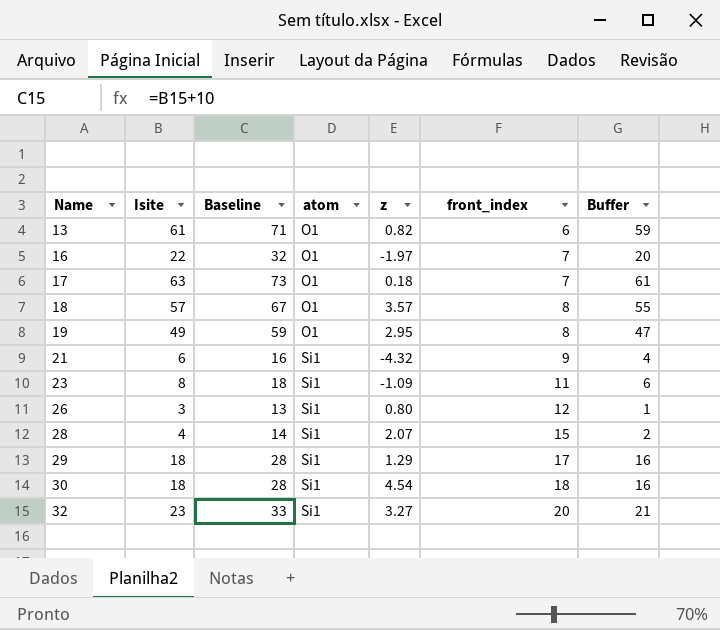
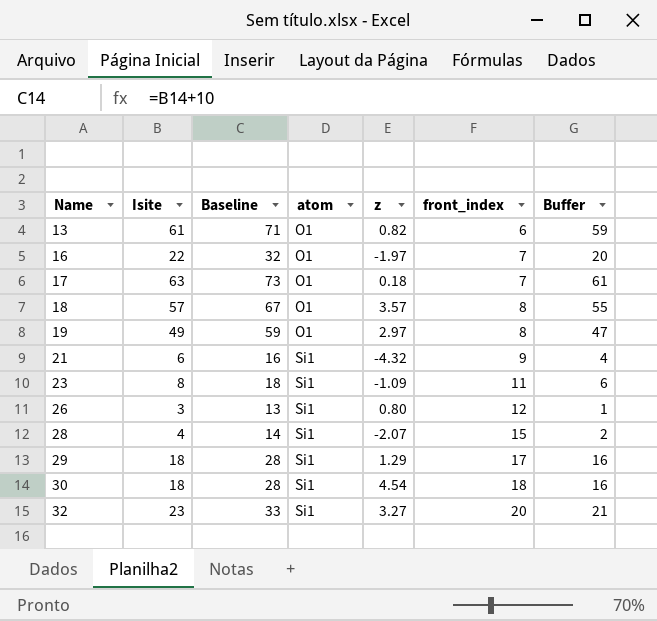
19 | z: 2.95 -> 2.97
28 | z: 2.07 -> -2.07

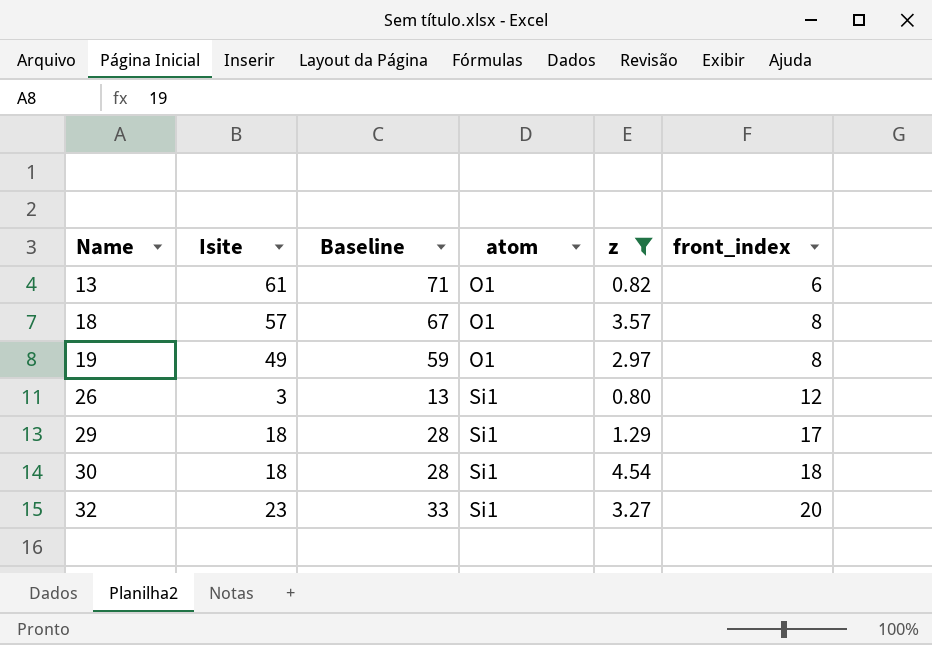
filter: none -> z >= 0.80
column Buffer | formula: [Isite] - 2 -> none

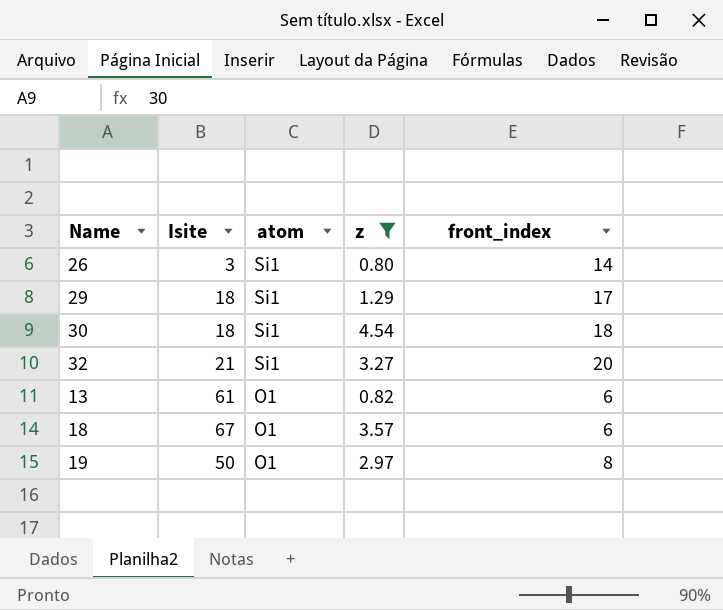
row order: Name ascending -> atom descending
column Baseline | formula: [Isite] + 10 -> none
26 | front_index: 12 -> 14
32 | Isite: 23 -> 21
18 | Isite: 57 -> 67
18 | front_index: 8 -> 6
19 | Isite: 49 -> 50

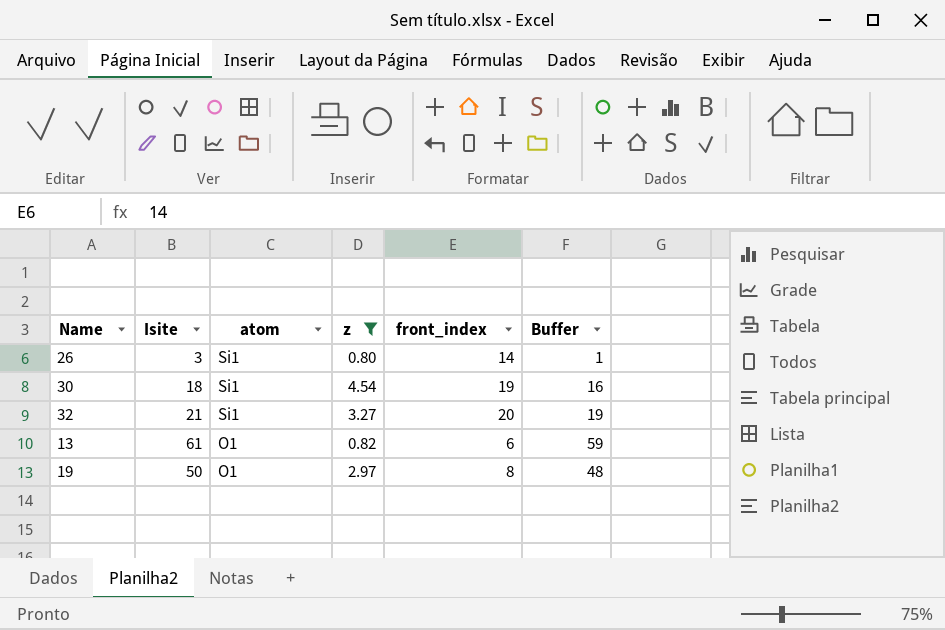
column Buffer | formula: none -> [Isite] - 2
row 29: 18 | Si1 | 1.29 | 17 -> none
row 18: 67 | O1 | 3.57 | 6 -> none
30 | front_index: 18 -> 19

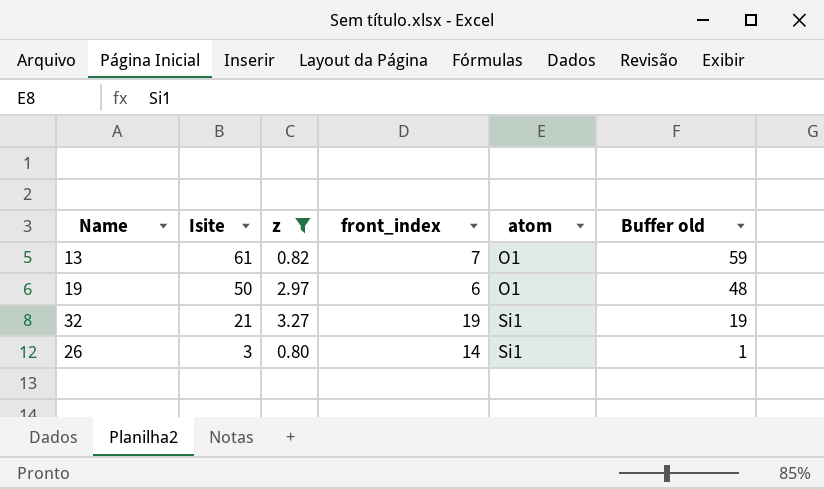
row order: atom descending -> Isite descending
column atom | position: 3 -> 5
column name: Buffer -> Buffer old
row 30: 18 | Si1 | 4.54 | 19 | 16 -> none
13 | front_index: 6 -> 7
19 | front_index: 8 -> 6
32 | front_index: 20 -> 19

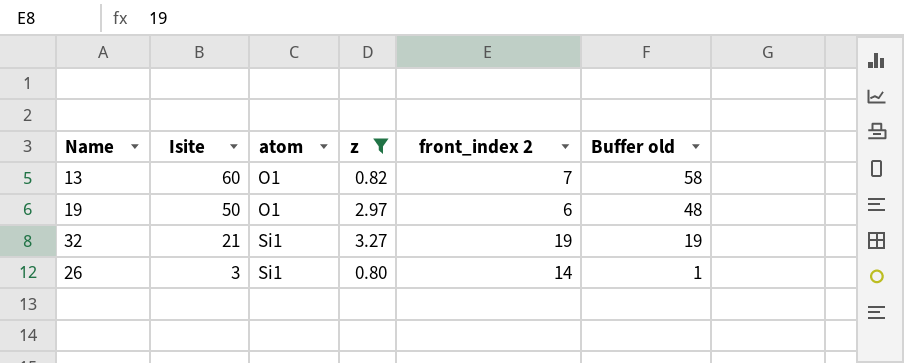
column atom | position: 5 -> 3
column name: front_index -> front_index 2
13 | Isite: 61 -> 60
13 | Buffer old: 59 -> 58

